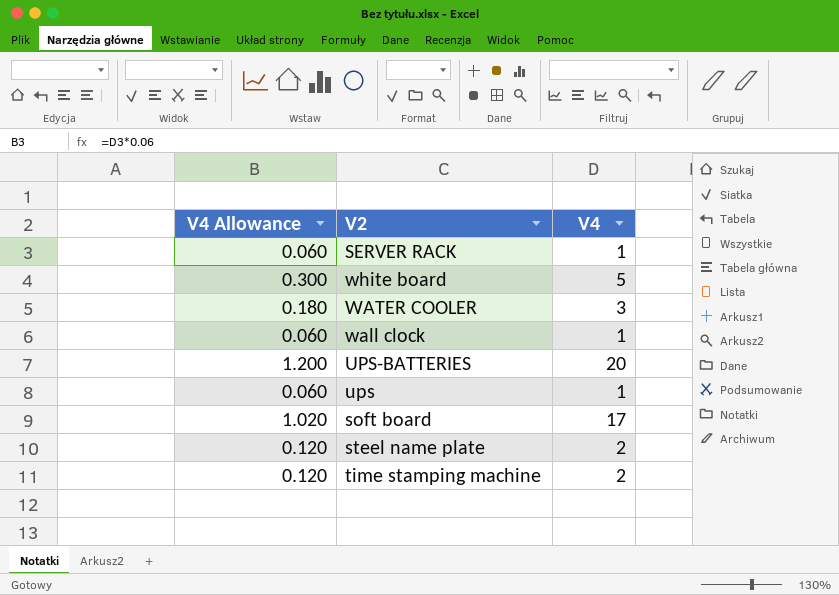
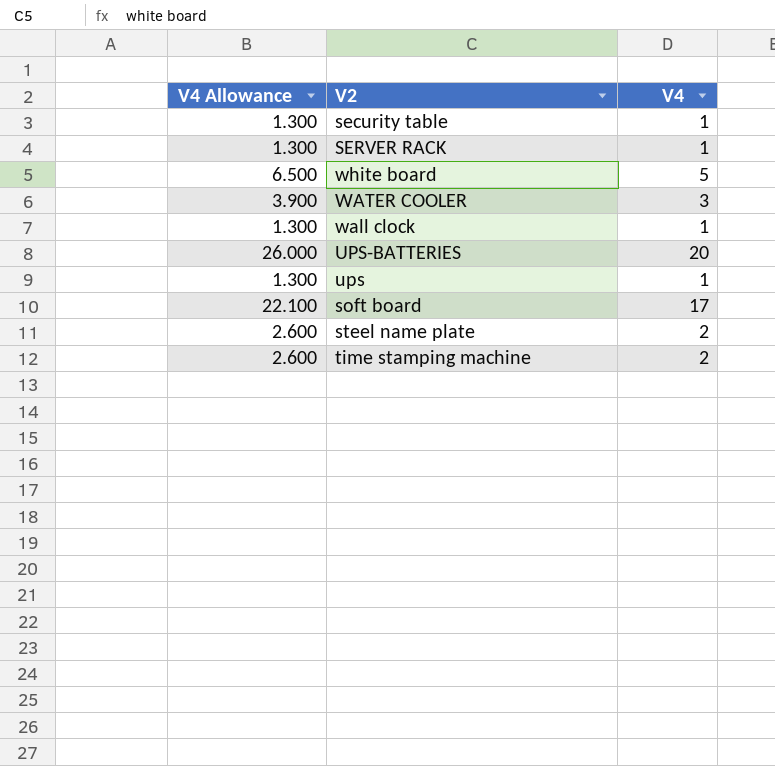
column V4 Allowance | formula: [V4] * 0.06 -> [V4] * 1.3
row security table: none -> 1.300 | 1

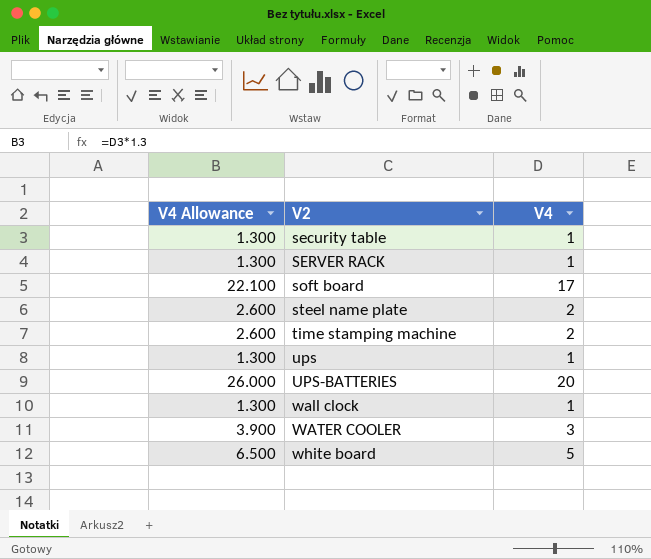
row order: none -> V2 ascending

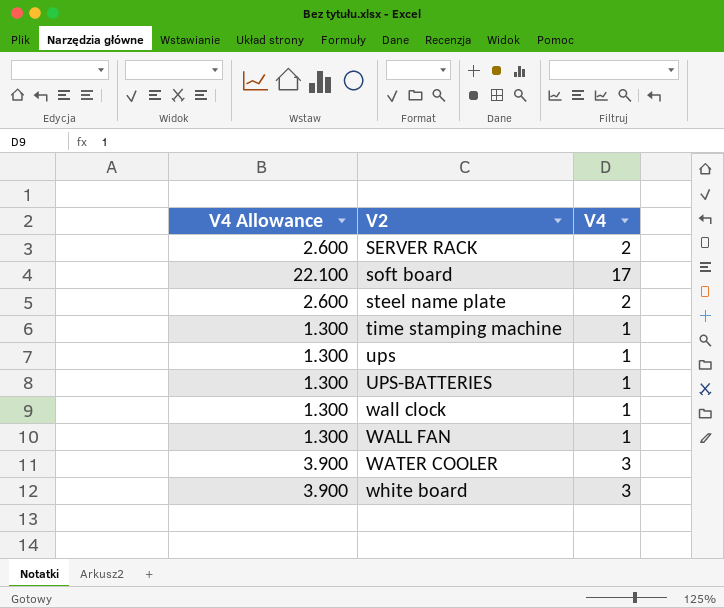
row security table: 1.300 | 1 -> none
SERVER RACK | V4 Allowance: 1.300 -> 2.600
SERVER RACK | V4: 1 -> 2
time stamping machine | V4 Allowance: 2.600 -> 1.300
time stamping machine | V4: 2 -> 1
UPS-BATTERIES | V4 Allowance: 26.000 -> 1.300
UPS-BATTERIES | V4: 20 -> 1
row WALL FAN: none -> 1.300 | 1
white board | V4 Allowance: 6.500 -> 3.900
white board | V4: 5 -> 3

